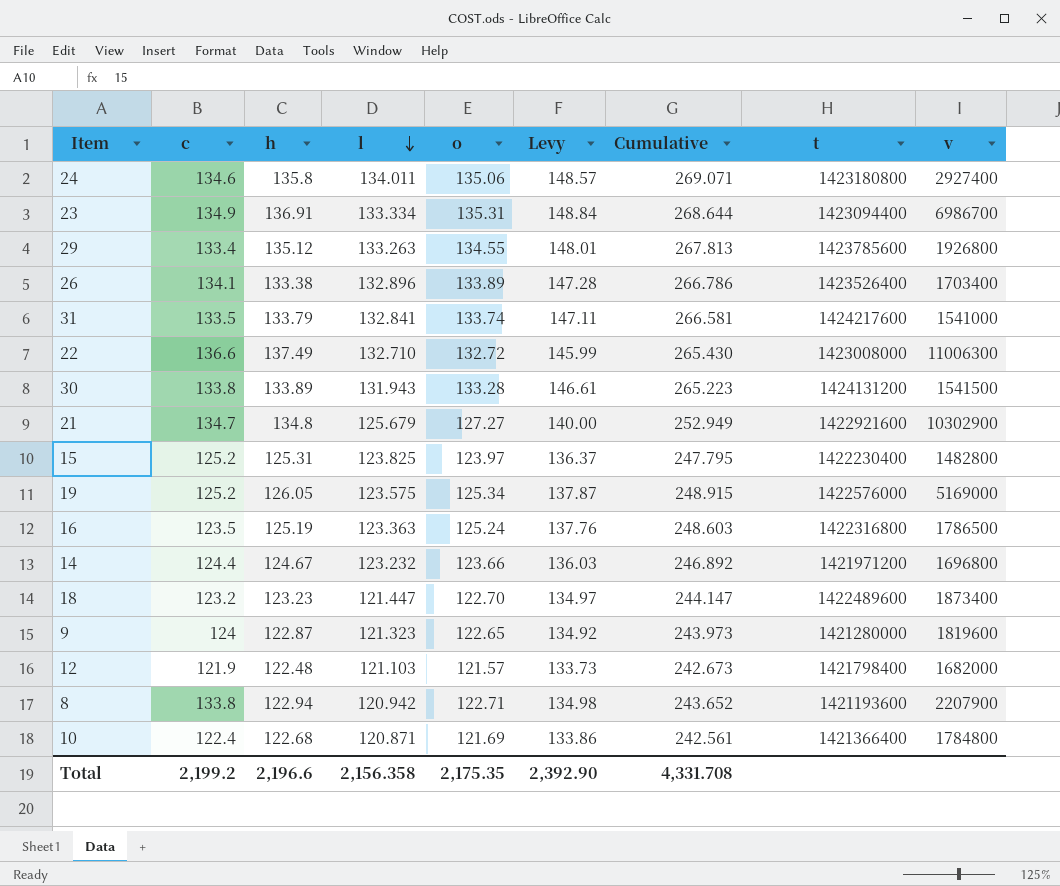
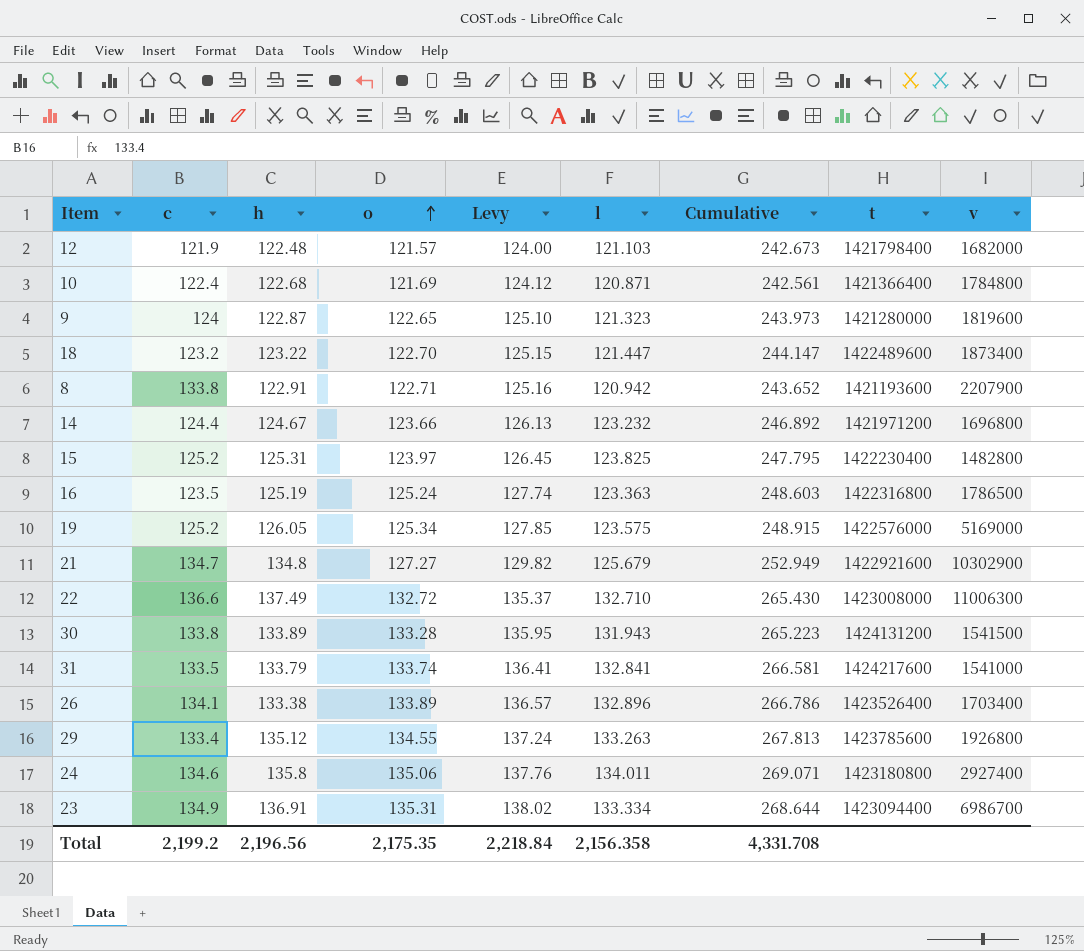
row order: l descending -> o ascending
column Levy | formula: [o] * 1.1 -> [o] * 1.02
column l | position: 4 -> 6
18 | h: 123.23 -> 123.22
8 | h: 122.94 -> 122.91
Total | h: 2,196.6 -> 2,196.56
Total | Levy: 2,392.90 -> 2,218.84

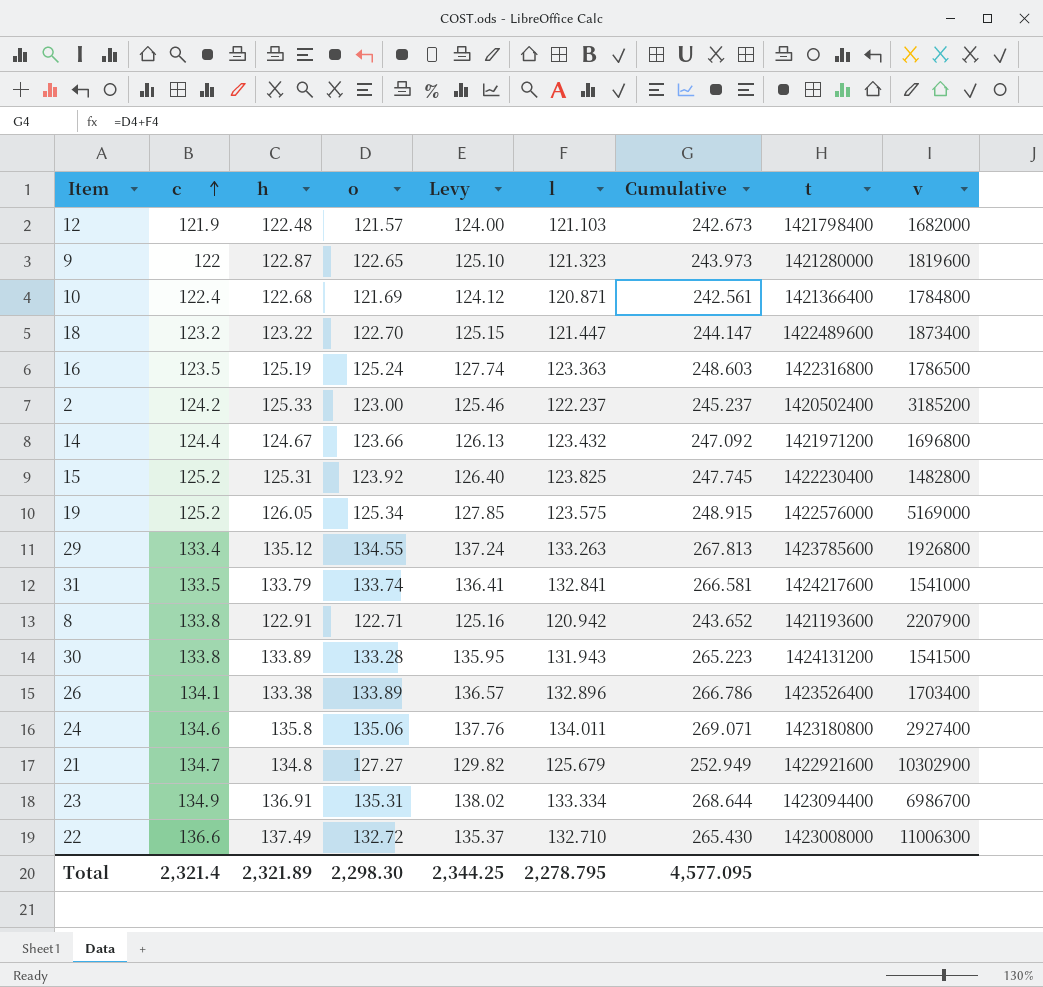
row order: o ascending -> c ascending
9 | c: 124 -> 122
row 2: none -> 124.2 | 125.33 | 123.00 | 125.46 | 122.237 | 245.237 | 1420502400 | 3185200
14 | l: 123.232 -> 123.432
14 | Cumulative: 246.892 -> 247.092
15 | o: 123.97 -> 123.92
15 | Levy: 126.45 -> 126.40
15 | Cumulative: 247.795 -> 247.745
Total | c: 2,199.2 -> 2,321.4
Total | h: 2,196.56 -> 2,321.89
Total | o: 2,175.35 -> 2,298.30
Total | Levy: 2,218.84 -> 2,344.25
Total | l: 2,156.358 -> 2,278.795
Total | Cumulative: 4,331.708 -> 4,577.095

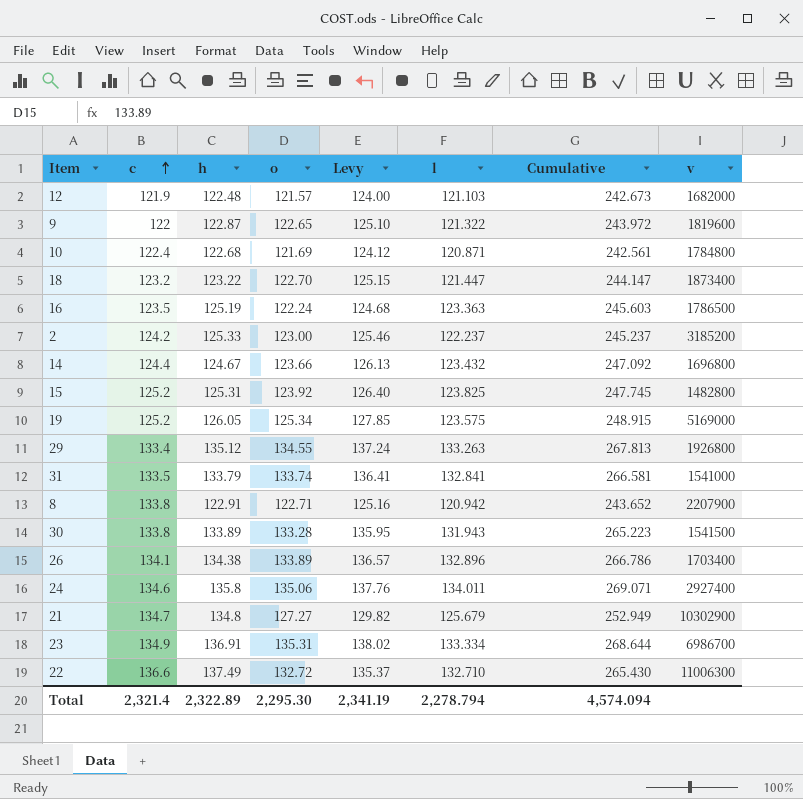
column t | position: 8 -> none
9 | l: 121.323 -> 121.322
9 | Cumulative: 243.973 -> 243.972
16 | o: 125.24 -> 122.24
16 | Levy: 127.74 -> 124.68
16 | Cumulative: 248.603 -> 245.603
26 | h: 133.38 -> 134.38
Total | h: 2,321.89 -> 2,322.89
Total | o: 2,298.30 -> 2,295.30
Total | Levy: 2,344.25 -> 2,341.19
Total | l: 2,278.795 -> 2,278.794
Total | Cumulative: 4,577.095 -> 4,574.094

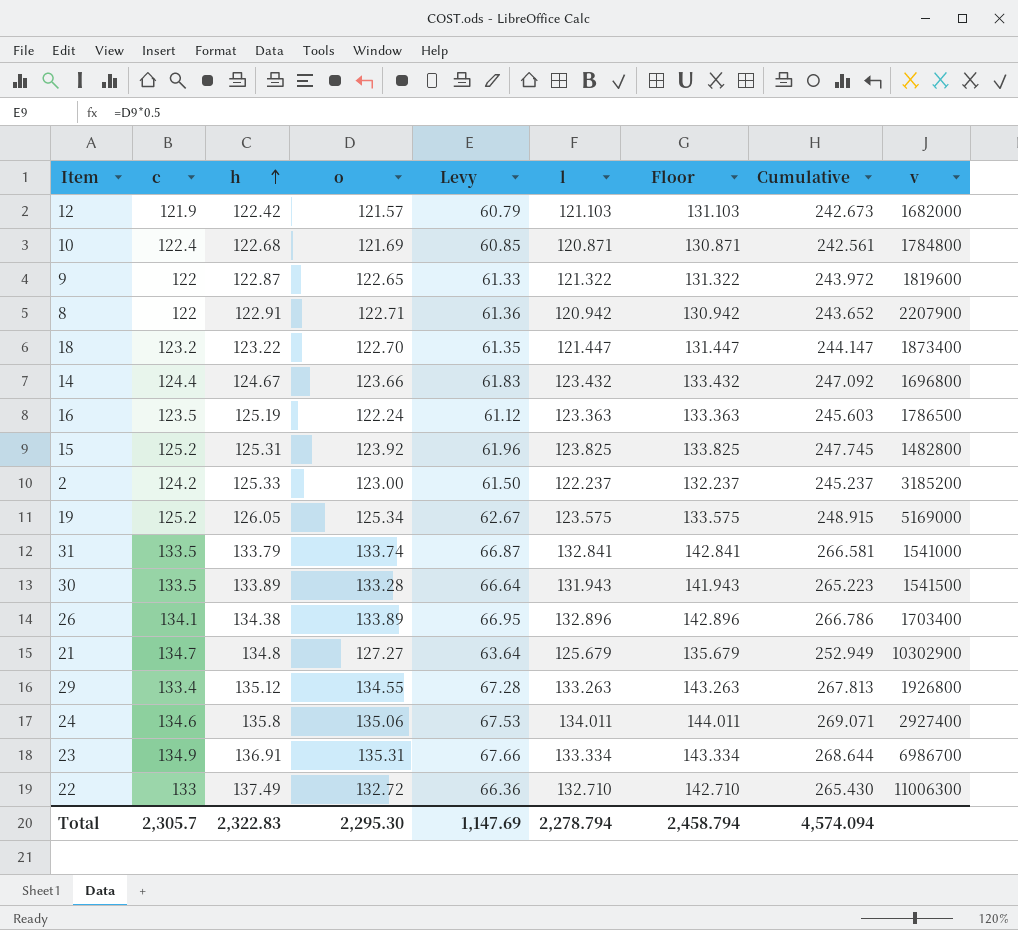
row order: c ascending -> h ascending
column Levy | formula: [o] * 1.02 -> [o] * 0.5
column Floor | formula: none -> [l] + 10
12 | h: 122.48 -> 122.42
8 | c: 133.8 -> 122
30 | c: 133.8 -> 133.5
22 | c: 136.6 -> 133
Total | c: 2,321.4 -> 2,305.7
Total | h: 2,322.89 -> 2,322.83
Total | Levy: 2,341.19 -> 1,147.69

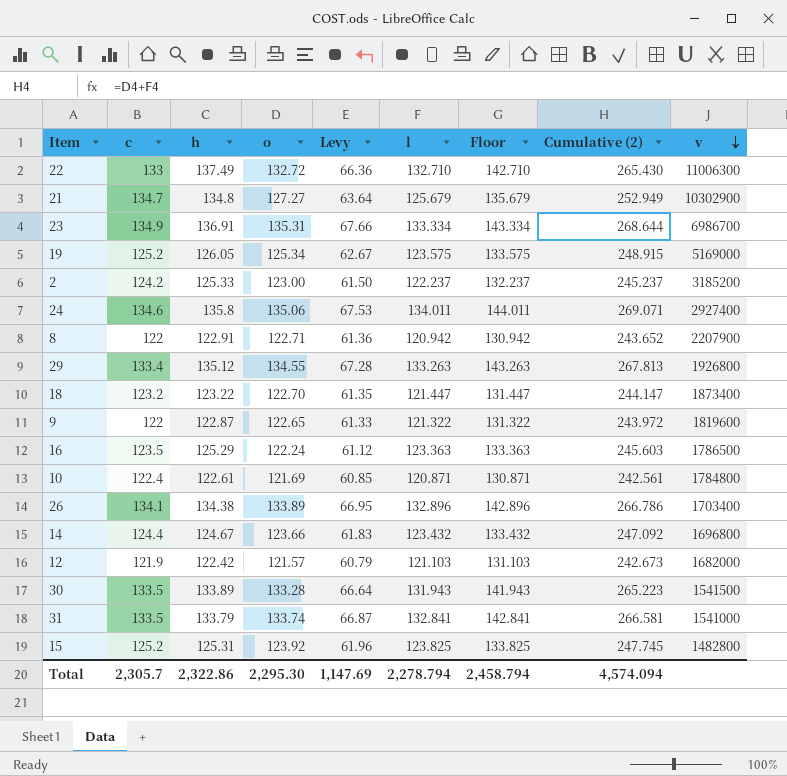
row order: h ascending -> v descending
column name: Cumulative -> Cumulative (2)
16 | h: 125.19 -> 125.29
10 | h: 122.68 -> 122.61
Total | h: 2,322.83 -> 2,322.86

